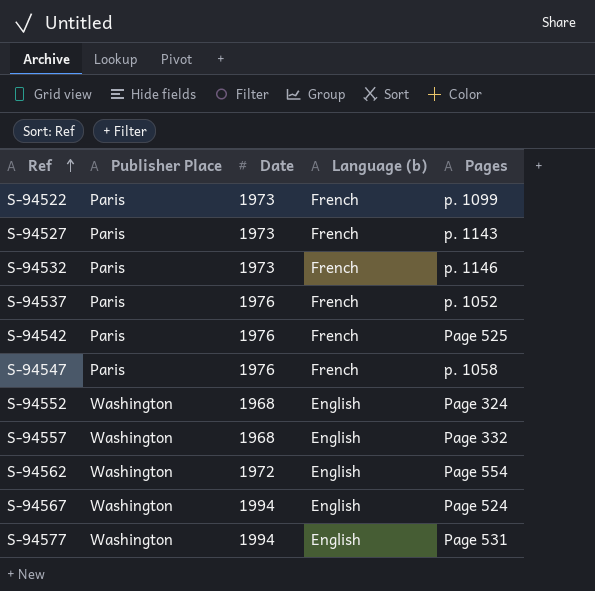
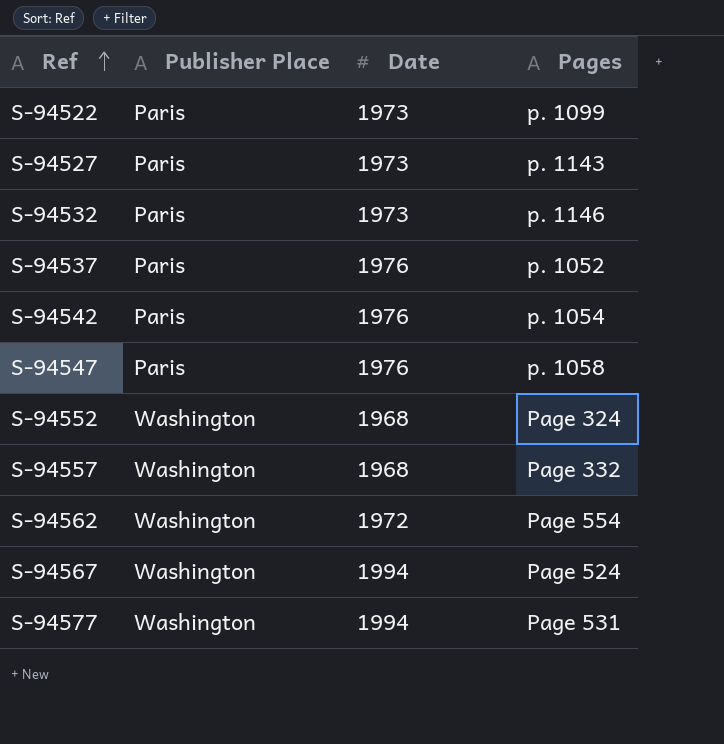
column Language (b) | position: 4 -> none
S-94542 | Pages: Page 525 -> p. 1054

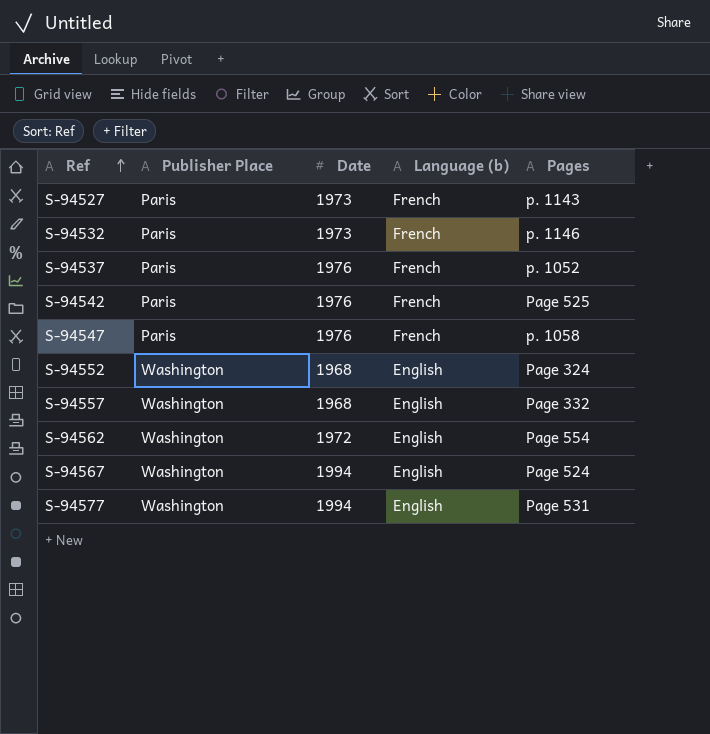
column Language (b) | position: none -> 4
row S-94522: Paris | 1973 | p. 1099 -> none
S-94542 | Pages: p. 1054 -> Page 525

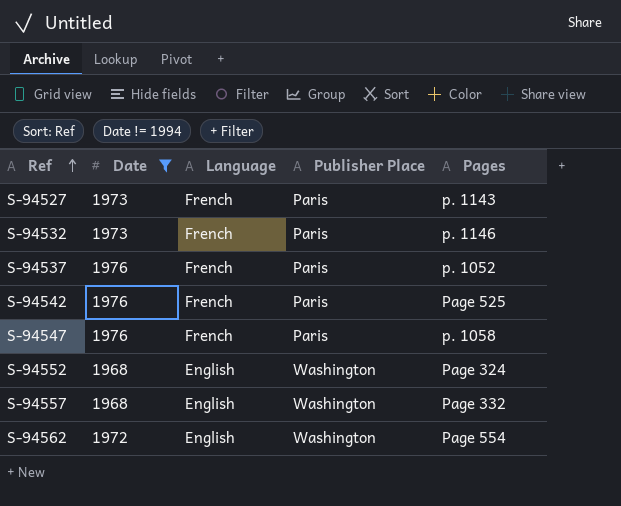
filter: none -> Date != 1994
column name: Language (b) -> Language
column Publisher Place | position: 2 -> 4

